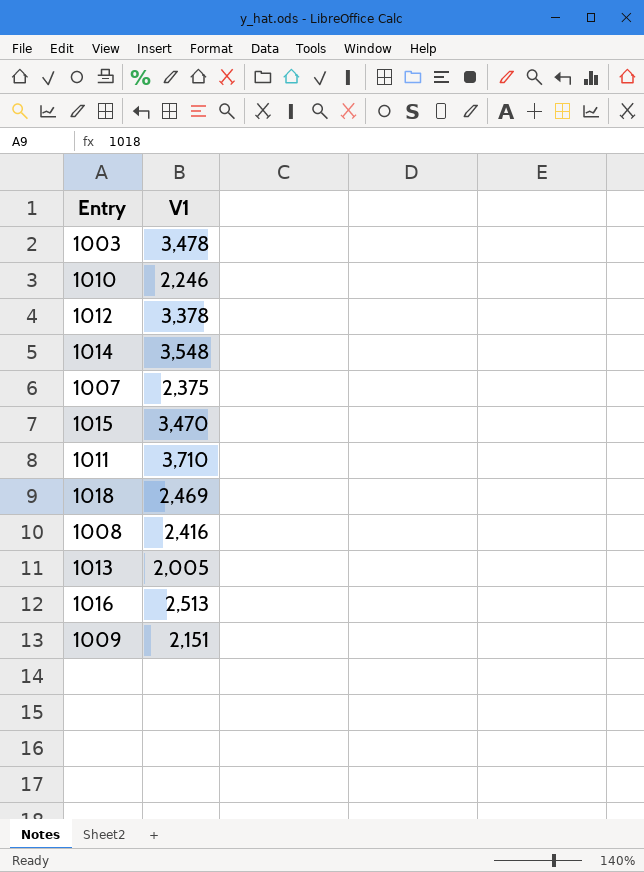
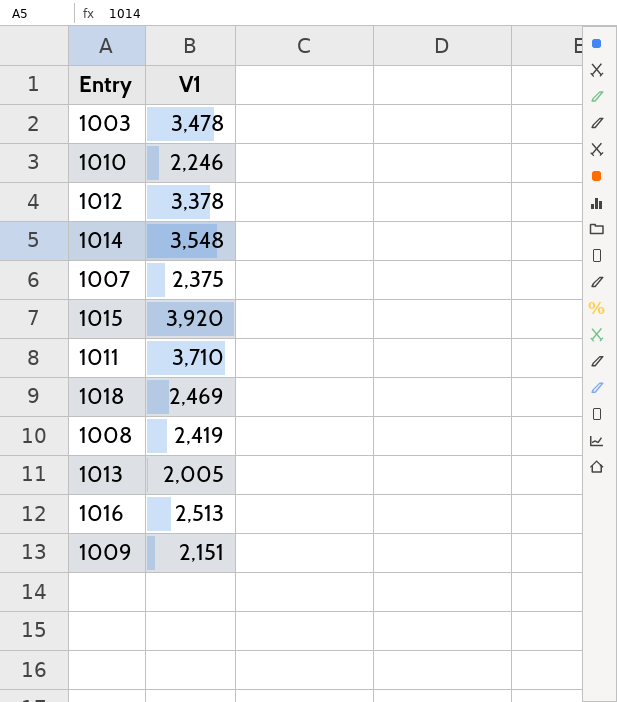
1015 | V1: 3,470 -> 3,920
1008 | V1: 2,416 -> 2,419

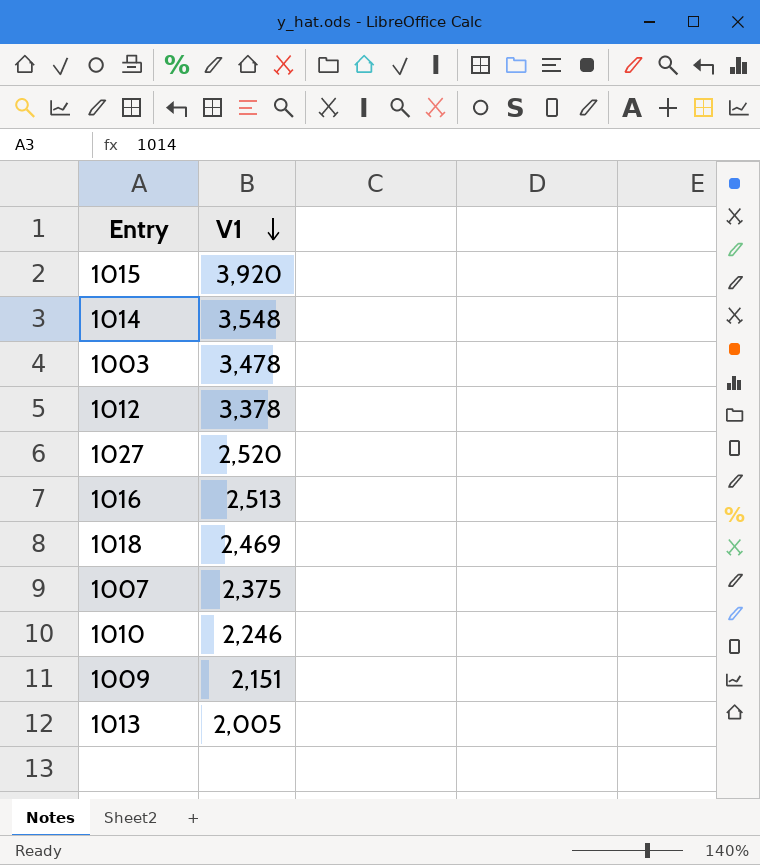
row order: none -> V1 descending
row 1011: 3,710 -> none
row 1008: 2,419 -> none
row 1027: none -> 2,520

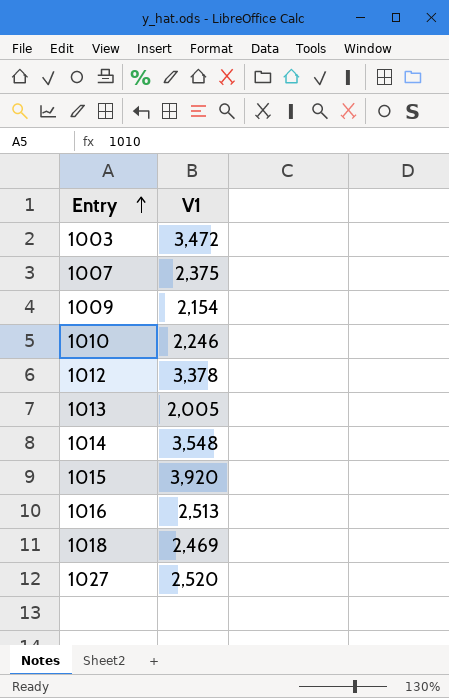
row order: V1 descending -> Entry ascending
1003 | V1: 3,478 -> 3,472
1009 | V1: 2,151 -> 2,154

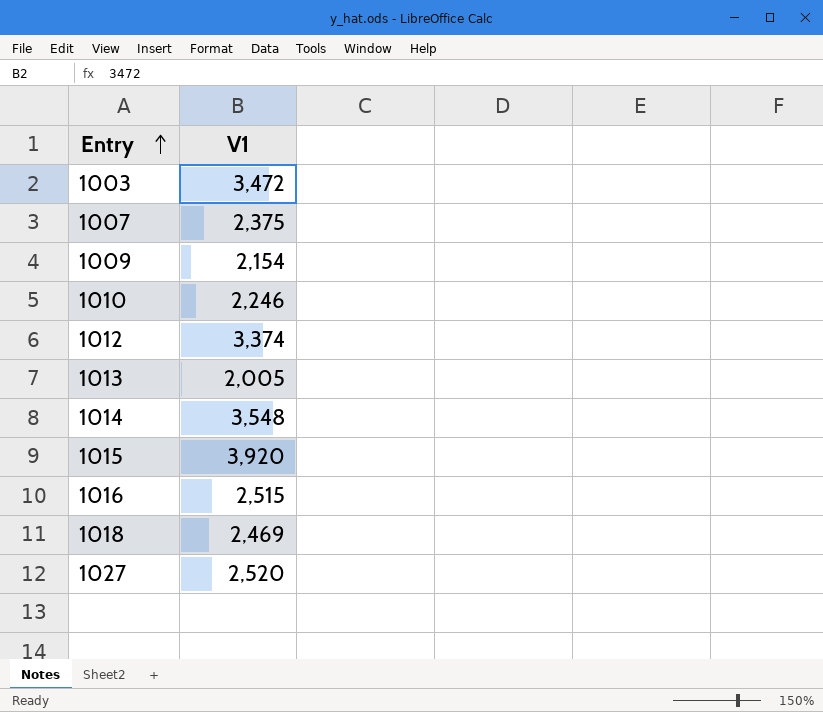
1012 | V1: 3,378 -> 3,374
1016 | V1: 2,513 -> 2,515

